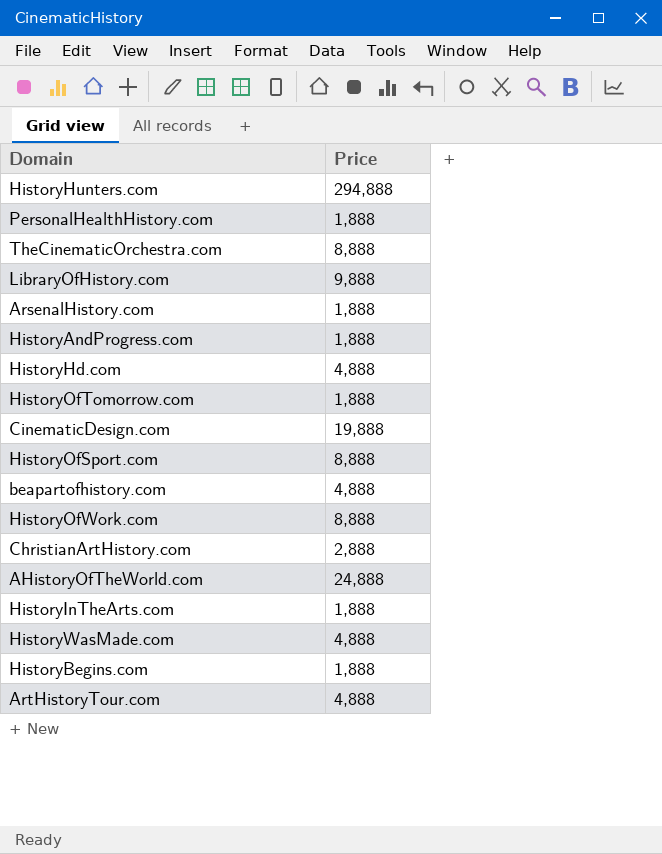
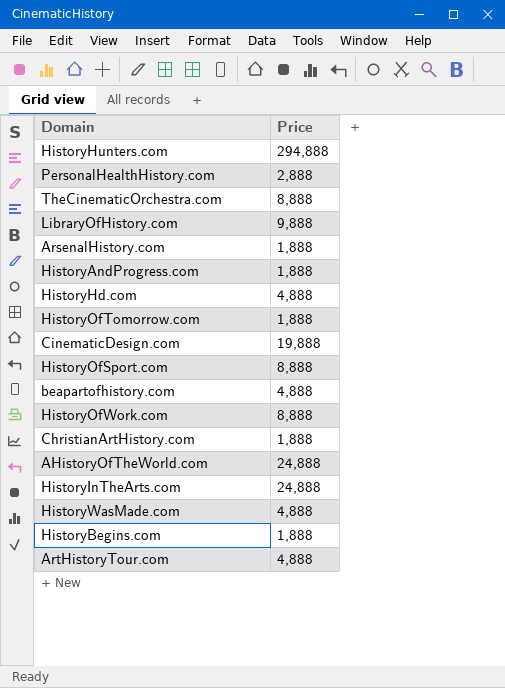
PersonalHealthHistory.com | Price: 1,888 -> 2,888
ChristianArtHistory.com | Price: 2,888 -> 1,888
HistoryInTheArts.com | Price: 1,888 -> 24,888

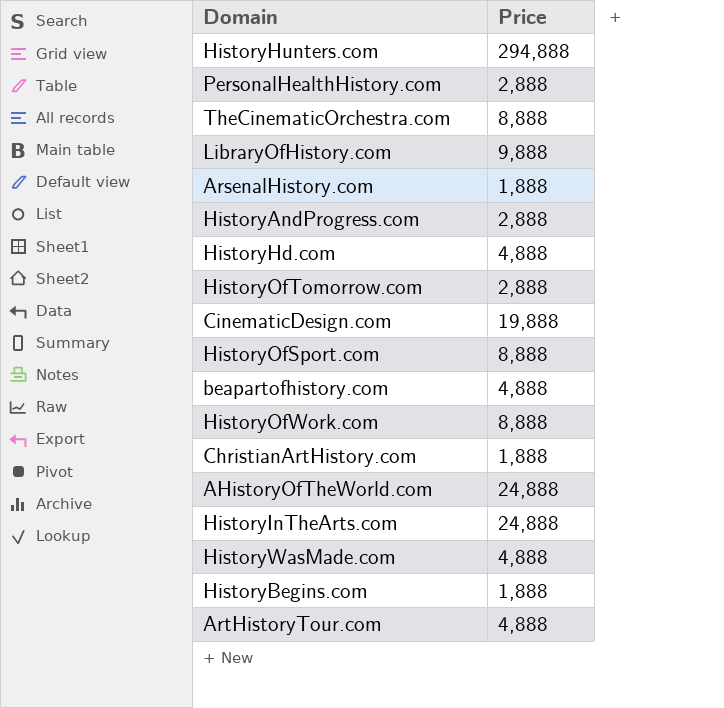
HistoryAndProgress.com | Price: 1,888 -> 2,888
HistoryOfTomorrow.com | Price: 1,888 -> 2,888

